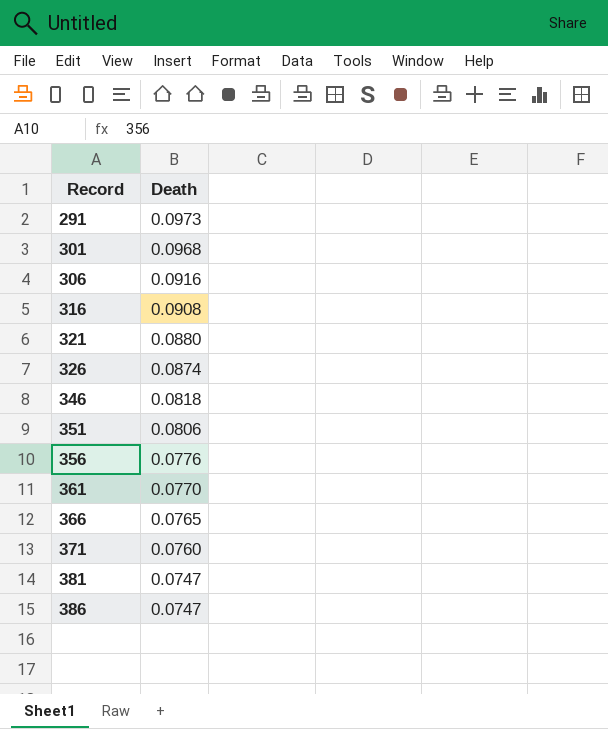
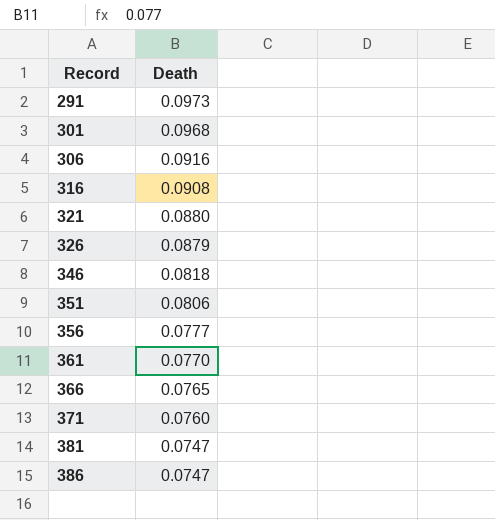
326 | Death: 0.0874 -> 0.0879
356 | Death: 0.0776 -> 0.0777

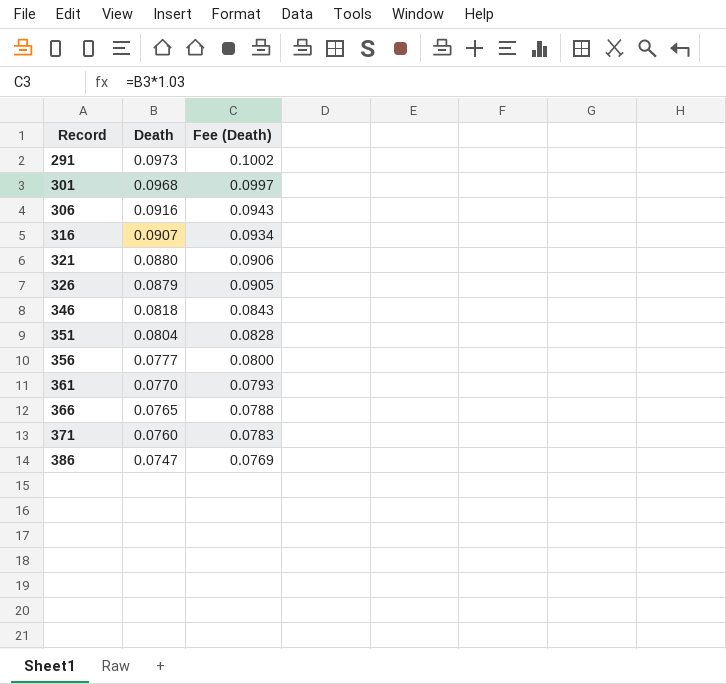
column Fee (Death) | formula: none -> [Death] * 1.03
row 381: 0.0747 -> none
316 | Death: 0.0908 -> 0.0907
351 | Death: 0.0806 -> 0.0804

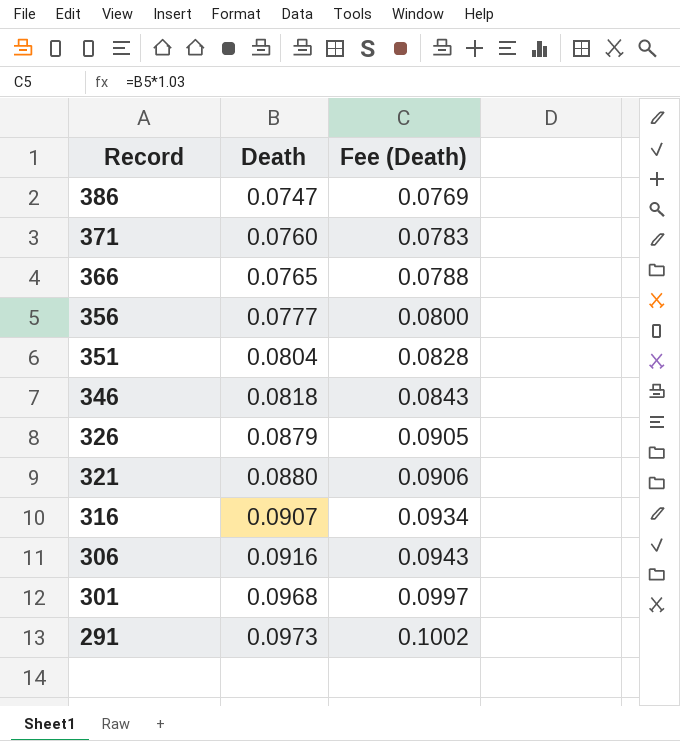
row order: Record ascending -> Record descending
row 361: 0.0770 | 0.0793 -> none

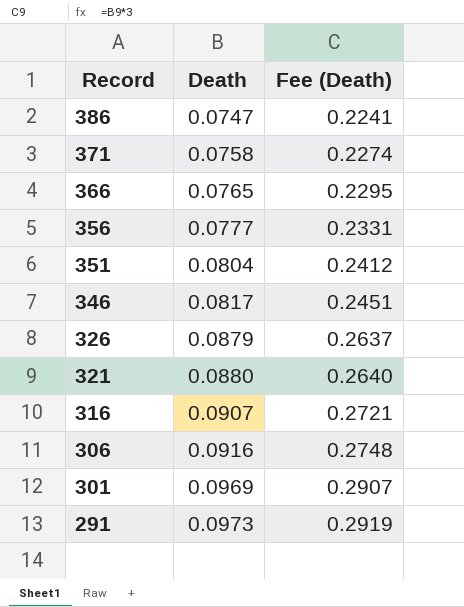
column Fee (Death) | formula: [Death] * 1.03 -> [Death] * 3
371 | Death: 0.0760 -> 0.0758
346 | Death: 0.0818 -> 0.0817
301 | Death: 0.0968 -> 0.0969

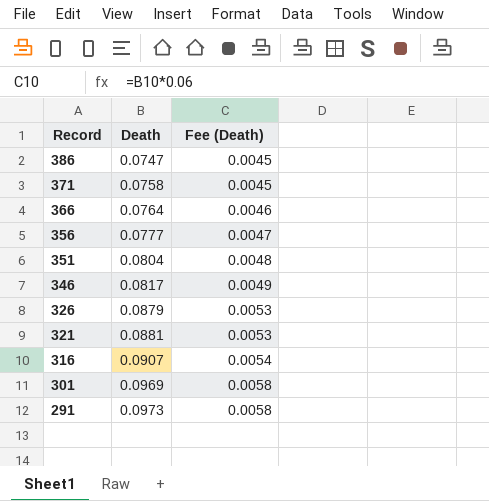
column Fee (Death) | formula: [Death] * 3 -> [Death] * 0.06
row 306: 0.0916 | 0.2748 -> none
366 | Death: 0.0765 -> 0.0764
321 | Death: 0.0880 -> 0.0881

